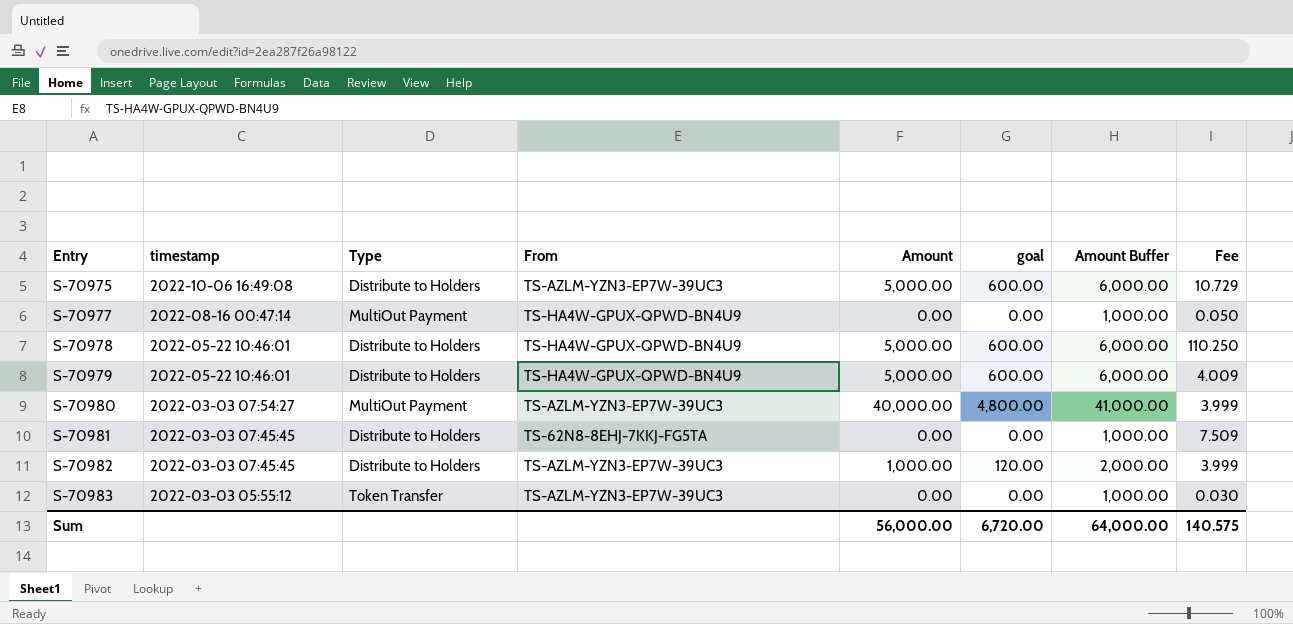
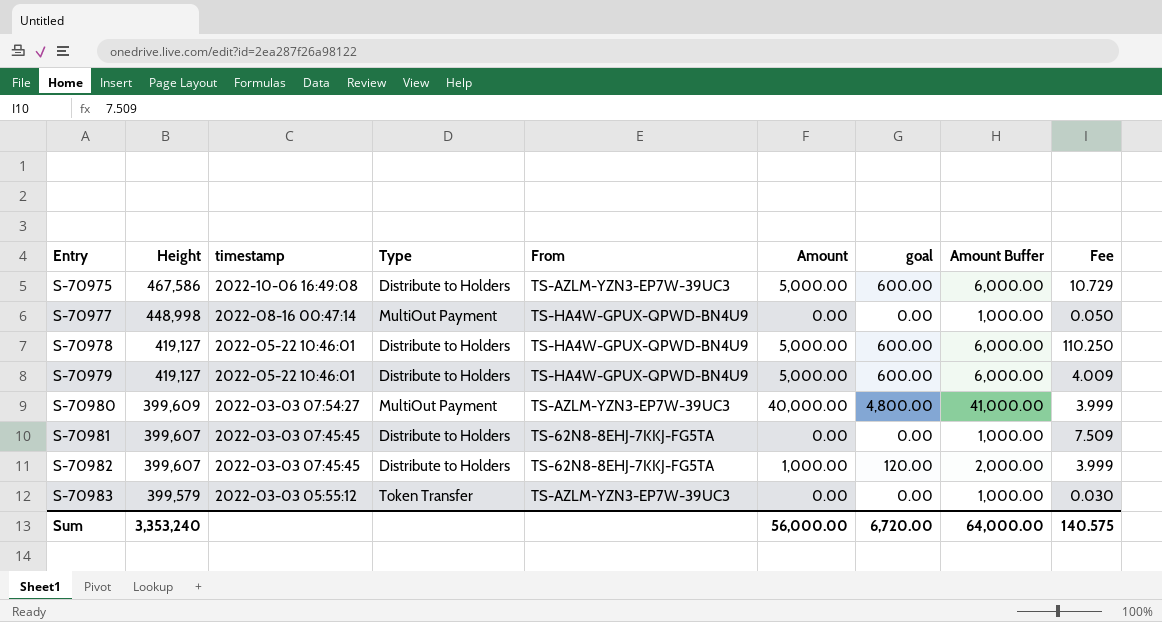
column Height | position: none -> 2
S-70982 | From: TS-AZLM-YZN3-EP7W-39UC3 -> TS-62N8-8EHJ-7KKJ-FG5TA

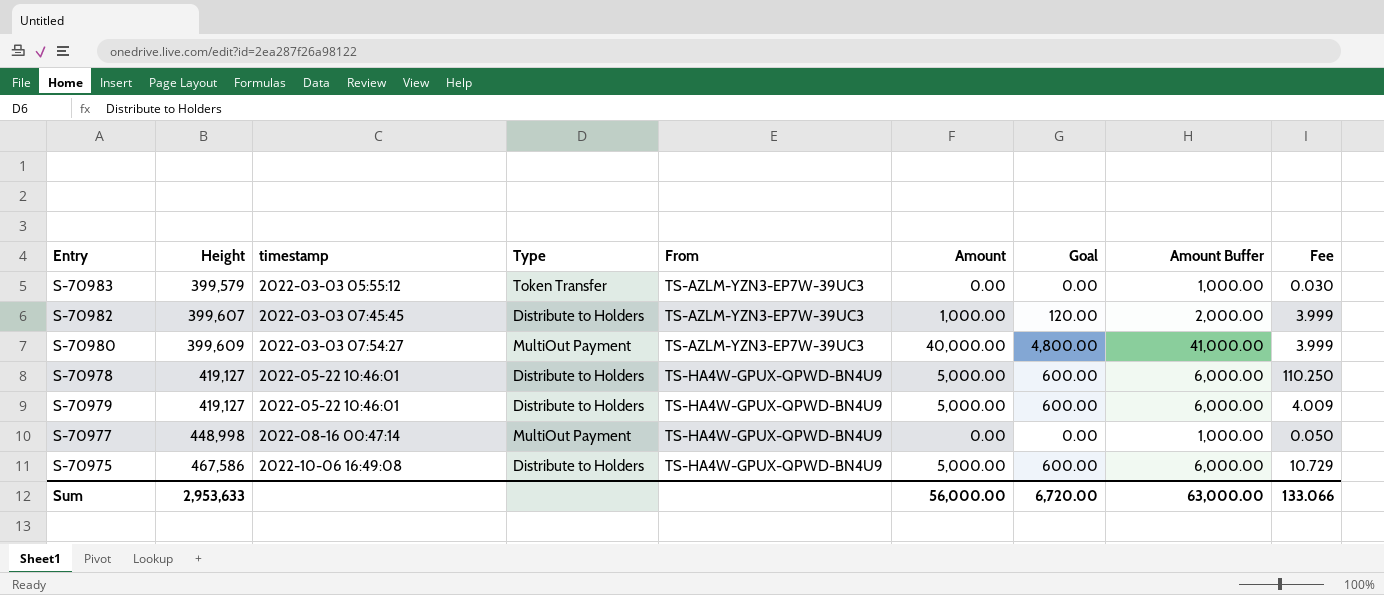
row order: Entry ascending -> Height ascending
column name: goal -> Goal
row S-70981: 399,607 | 2022-03-03 07:45:45 | Distribute to Holders | TS-62N8-8EHJ-7KKJ-FG5TA | 0.00 | 0.00 | 1,000.00 | 7.509 -> none
S-70982 | From: TS-62N8-8EHJ-7KKJ-FG5TA -> TS-AZLM-YZN3-EP7W-39UC3
S-70975 | From: TS-AZLM-YZN3-EP7W-39UC3 -> TS-HA4W-GPUX-QPWD-BN4U9
Sum | Height: 3,353,240 -> 2,953,633
Sum | Amount Buffer: 64,000.00 -> 63,000.00
Sum | Fee: 140.575 -> 133.066

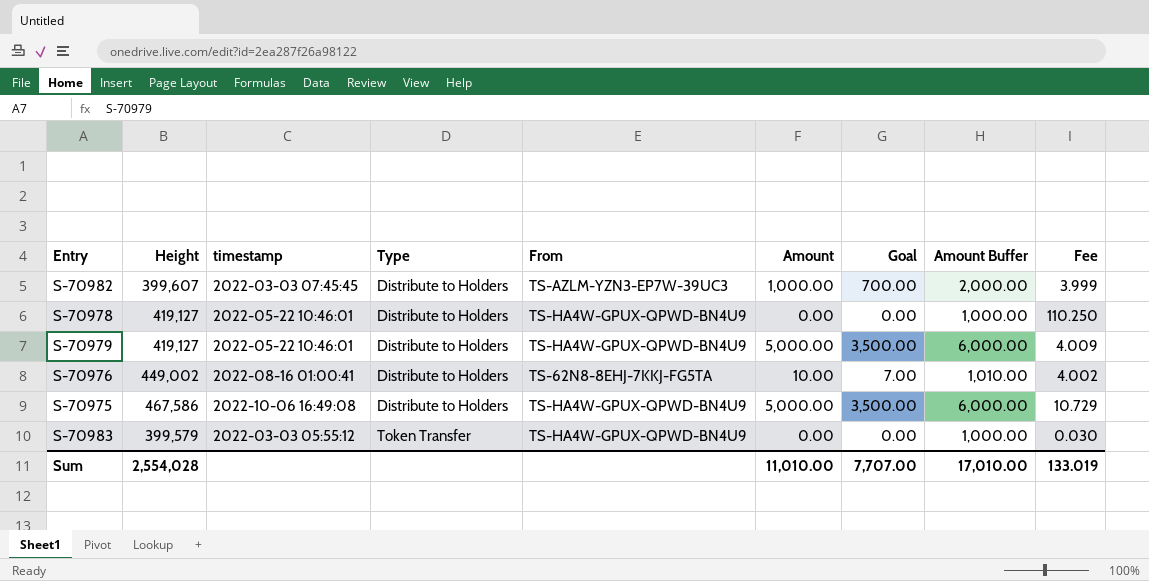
row order: Height ascending -> Type ascending
column Goal | formula: [Amount] * 0.12 -> [Amount] * 0.7
row S-70980: 399,609 | 2022-03-03 07:54:27 | MultiOut Payment | TS-AZLM-YZN3-EP7W-39UC3 | 40,000.00 | 4,800.00 | 41,000.00 | 3.999 -> none
row S-70977: 448,998 | 2022-08-16 00:47:14 | MultiOut Payment | TS-HA4W-GPUX-QPWD-BN4U9 | 0.00 | 0.00 | 1,000.00 | 0.050 -> none
S-70978 | Amount: 5,000.00 -> 0.00
S-70978 | Amount Buffer: 6,000.00 -> 1,000.00
row S-70976: none -> 449,002 | 2022-08-16 01:00:41 | Distribute to Holders | TS-62N8-8EHJ-7KKJ-FG5TA | 10.00 | 7.00 | 1,010.00 | 4.002
S-70983 | From: TS-AZLM-YZN3-EP7W-39UC3 -> TS-HA4W-GPUX-QPWD-BN4U9
Sum | Height: 2,953,633 -> 2,554,028
Sum | Amount: 56,000.00 -> 11,010.00
Sum | Goal: 6,720.00 -> 7,707.00
Sum | Amount Buffer: 63,000.00 -> 17,010.00
Sum | Fee: 133.066 -> 133.019

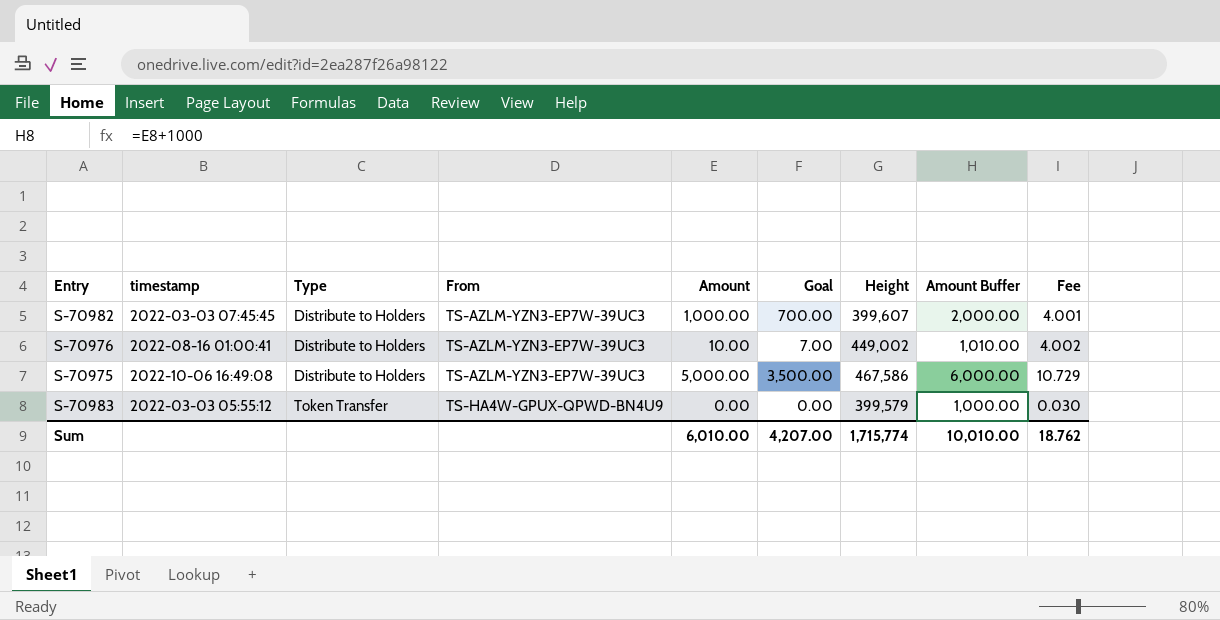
column Height | position: 2 -> 7
row S-70978: 419,127 | 2022-05-22 10:46:01 | Distribute to Holders | TS-HA4W-GPUX-QPWD-BN4U9 | 0.00 | 0.00 | 1,000.00 | 110.250 -> none
row S-70979: 419,127 | 2022-05-22 10:46:01 | Distribute to Holders | TS-HA4W-GPUX-QPWD-BN4U9 | 5,000.00 | 3,500.00 | 6,000.00 | 4.009 -> none
S-70982 | Fee: 3.999 -> 4.001
S-70976 | From: TS-62N8-8EHJ-7KKJ-FG5TA -> TS-AZLM-YZN3-EP7W-39UC3
S-70975 | From: TS-HA4W-GPUX-QPWD-BN4U9 -> TS-AZLM-YZN3-EP7W-39UC3
Sum | Amount: 11,010.00 -> 6,010.00
Sum | Goal: 7,707.00 -> 4,207.00
Sum | Height: 2,554,028 -> 1,715,774
Sum | Amount Buffer: 17,010.00 -> 10,010.00
Sum | Fee: 133.019 -> 18.762

